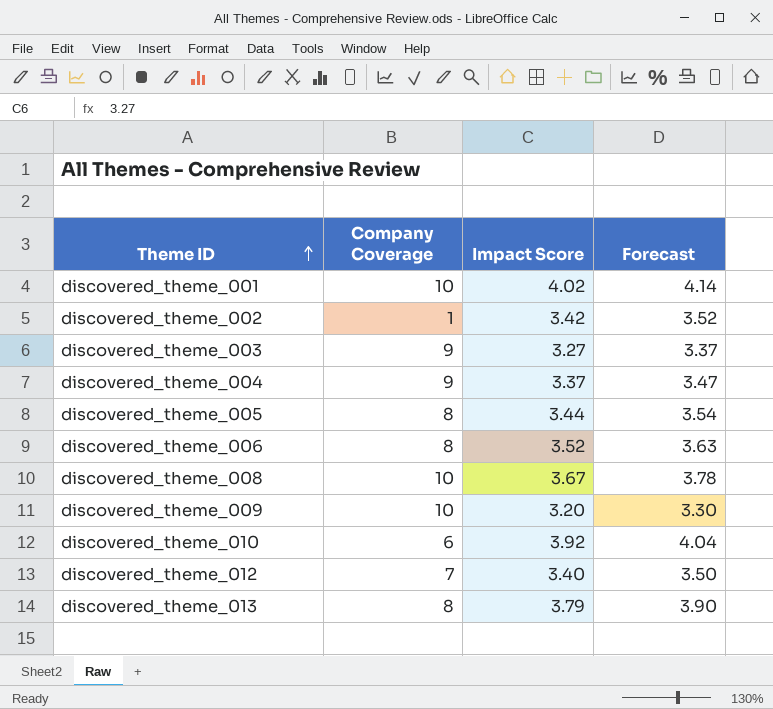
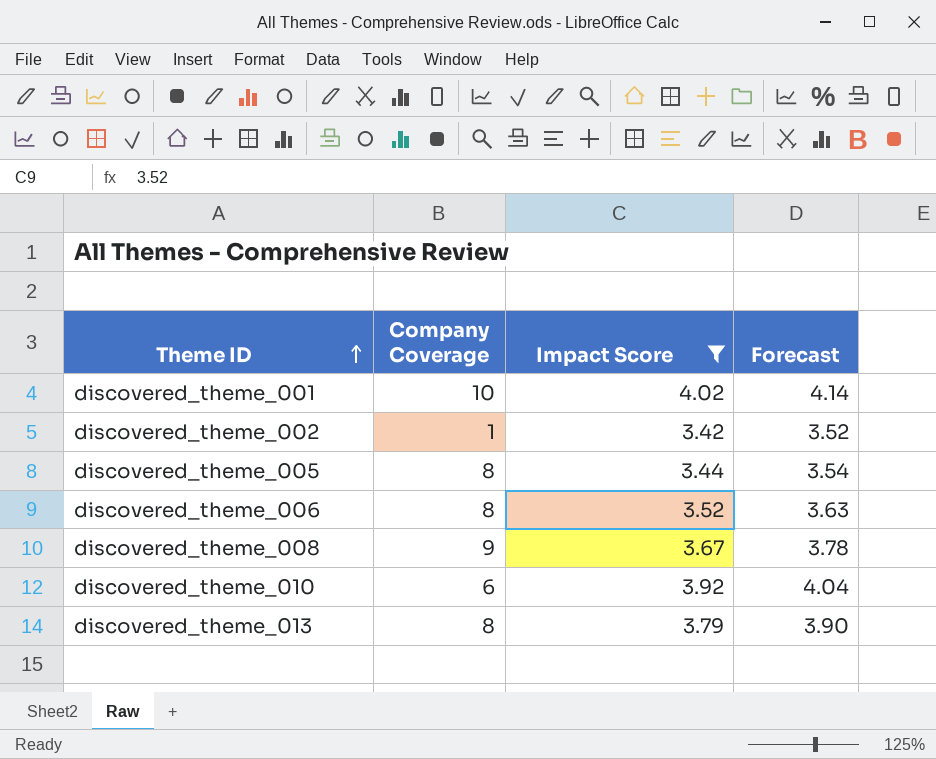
filter: none -> Impact Score >= 3.42
discovered_theme_008 | Company Coverage: 10 -> 9

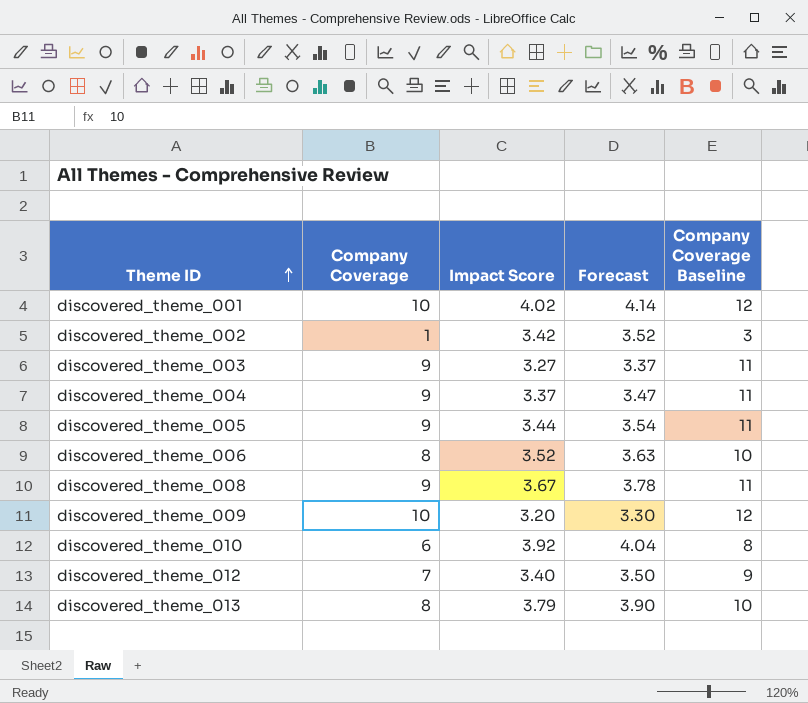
filter: Impact Score >= 3.42 -> none
column Company Coverage Baseline | formula: none -> [Company Coverage] + 2
discovered_theme_005 | Company Coverage: 8 -> 9

